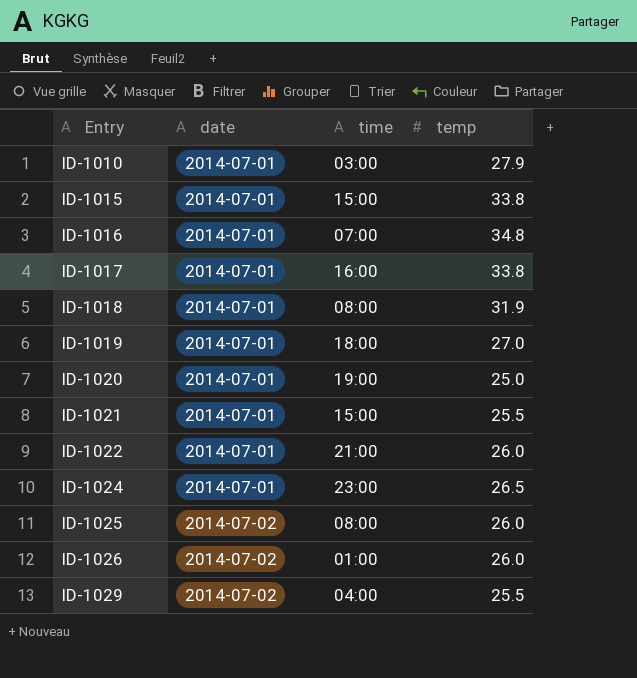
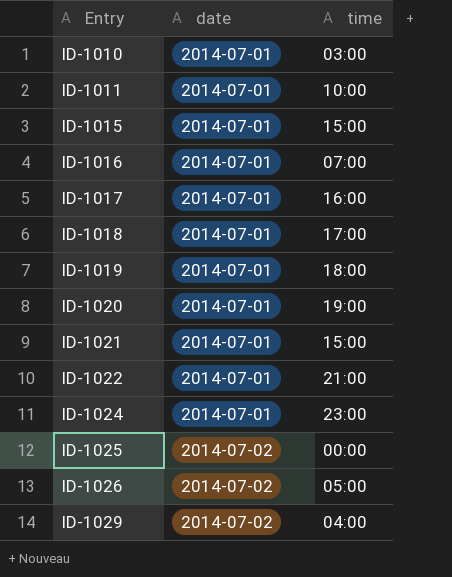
column temp | position: 4 -> none
row ID-1011: none -> 2014-07-01 | 10:00
ID-1018 | time: 08:00 -> 17:00
ID-1025 | time: 08:00 -> 00:00
ID-1026 | time: 01:00 -> 05:00

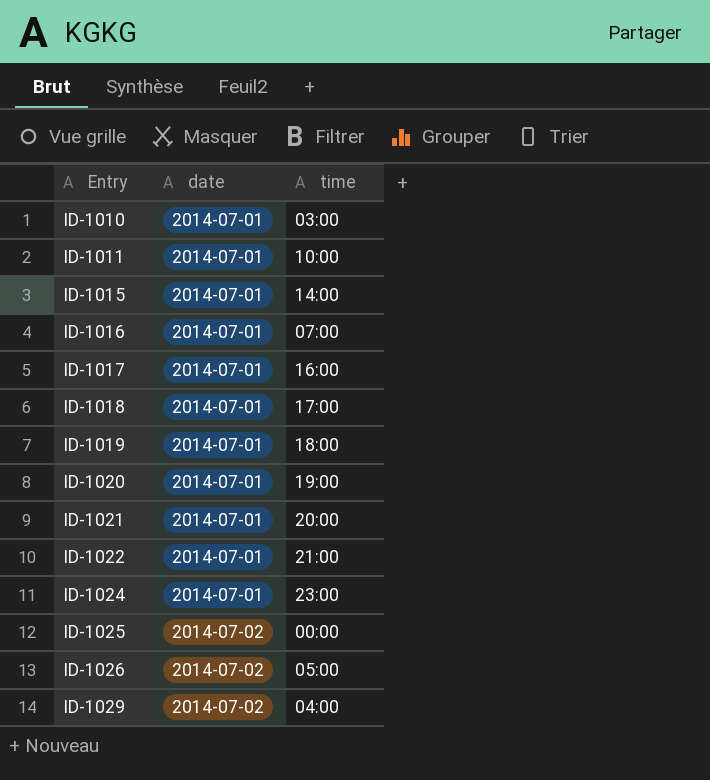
ID-1015 | time: 15:00 -> 14:00
ID-1021 | time: 15:00 -> 20:00

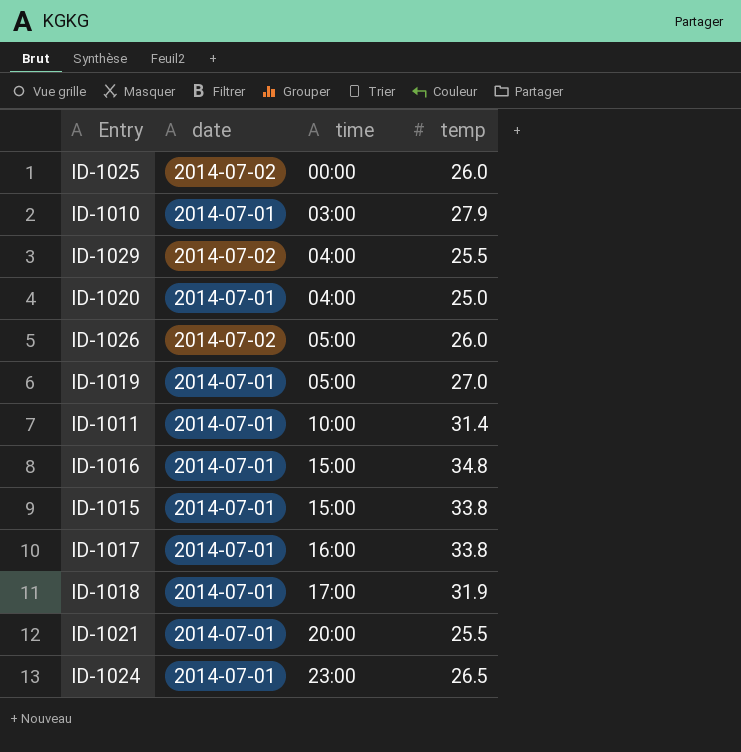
row order: Entry ascending -> time ascending
column temp | position: none -> 4
row ID-1022: 2014-07-01 | 21:00 -> none
ID-1020 | time: 19:00 -> 04:00
ID-1019 | time: 18:00 -> 05:00
ID-1016 | time: 07:00 -> 15:00
ID-1015 | time: 14:00 -> 15:00

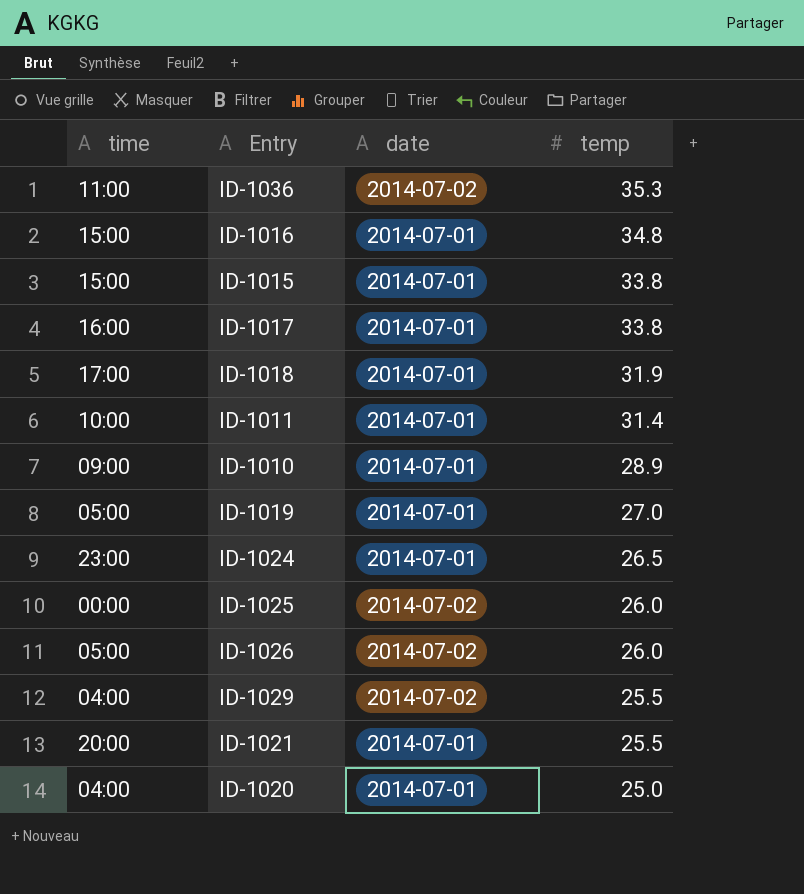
row order: time ascending -> temp descending
column time | position: 3 -> 1
row ID-1036: none -> 11:00 | 2014-07-02 | 35.3
ID-1010 | time: 03:00 -> 09:00
ID-1010 | temp: 27.9 -> 28.9

